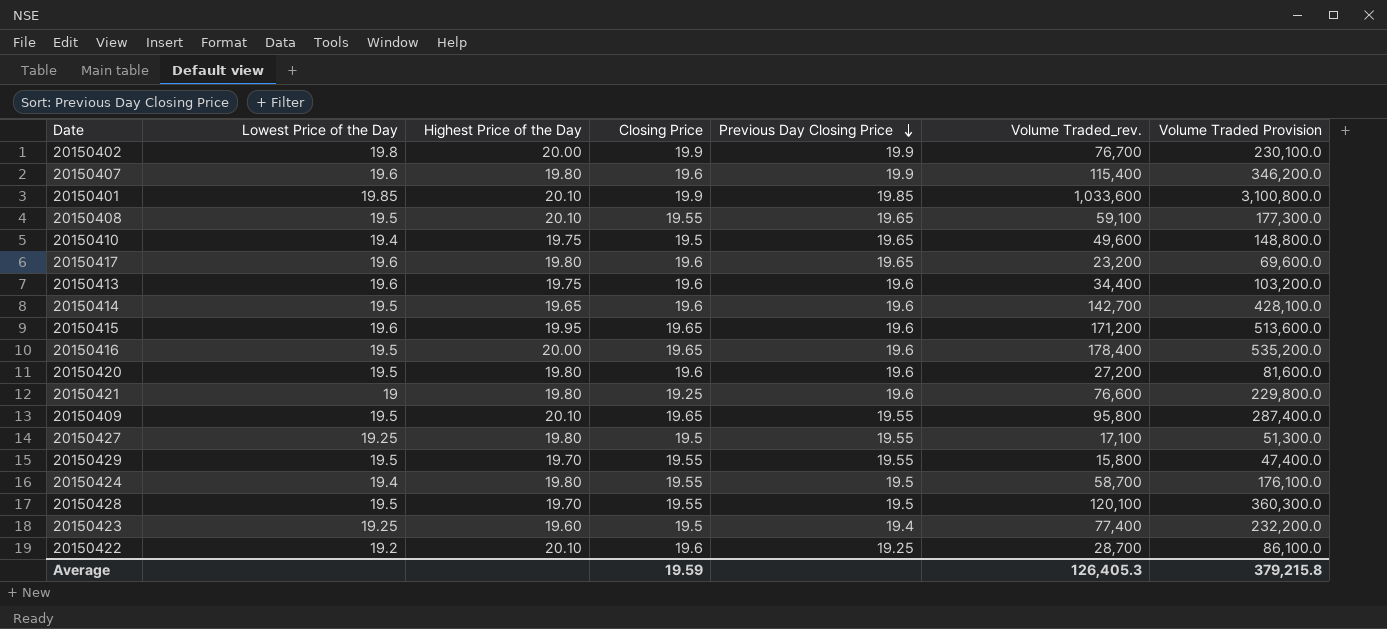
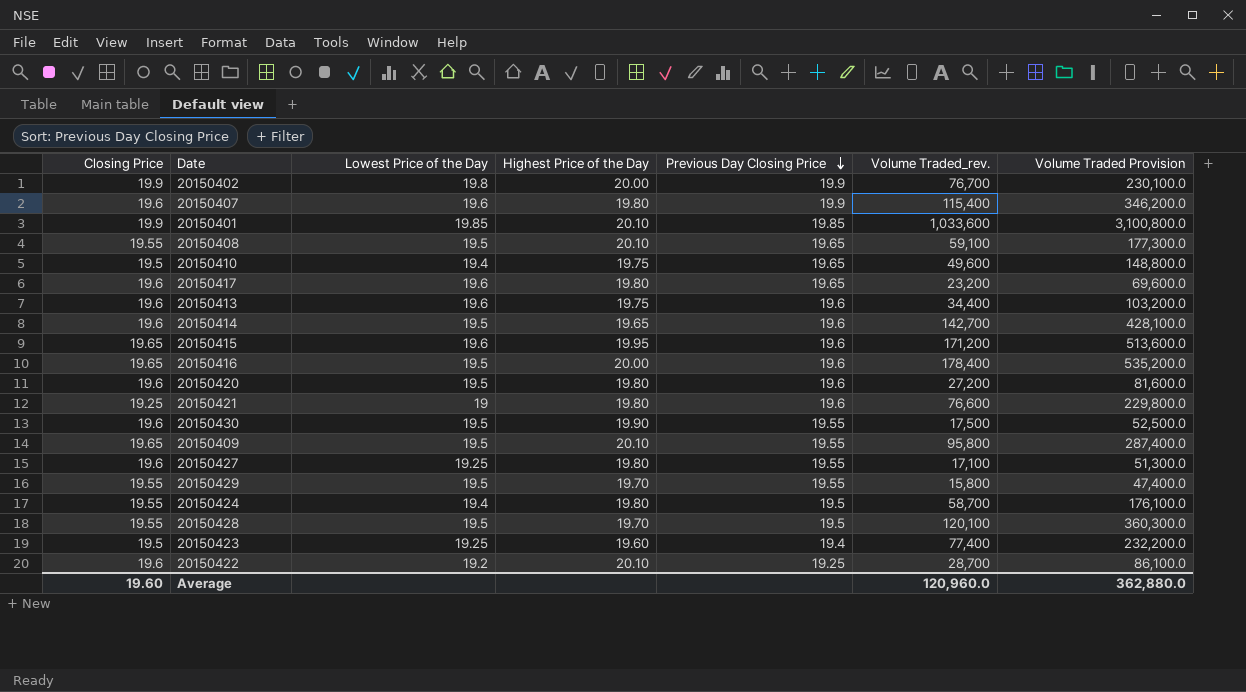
column Closing Price | position: 4 -> 1
row 20150430: none -> 19.6 | 19.5 | 19.90 | 19.55 | 17,500 | 52,500.0
20150427 | Closing Price: 19.5 -> 19.6
Average | Closing Price: 19.59 -> 19.60
Average | Volume Traded_rev.: 126,405.3 -> 120,960.0
Average | Volume Traded Provision: 379,215.8 -> 362,880.0

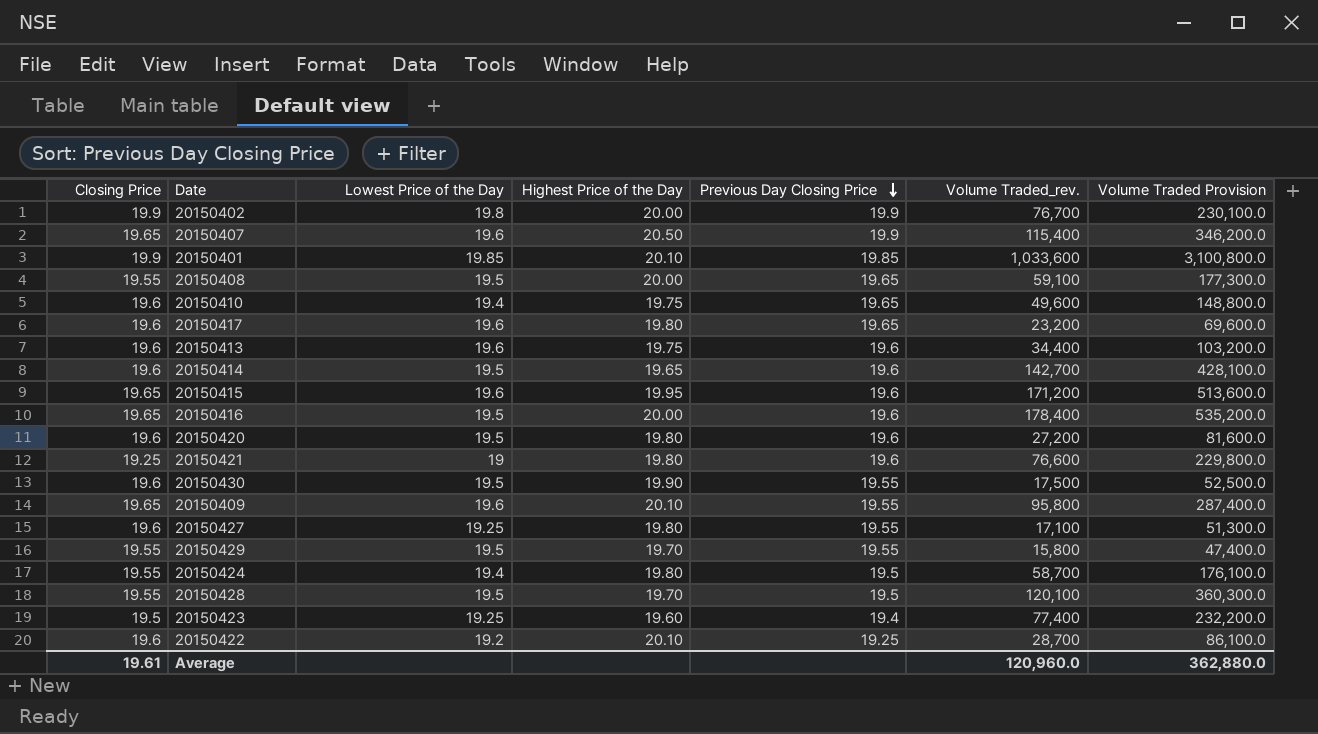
20150407 | Closing Price: 19.6 -> 19.65
20150407 | Highest Price of the Day: 19.80 -> 20.50
20150408 | Highest Price of the Day: 20.10 -> 20.00
20150410 | Closing Price: 19.5 -> 19.6
20150409 | Lowest Price of the Day: 19.5 -> 19.6
Average | Closing Price: 19.60 -> 19.61

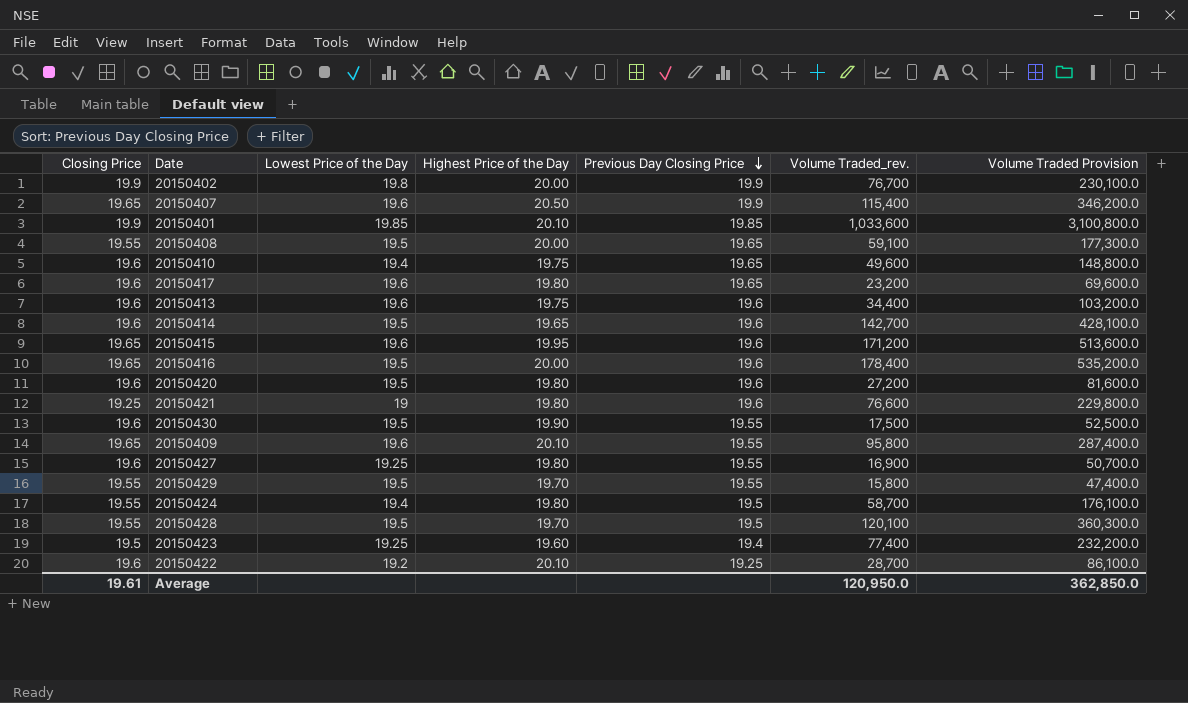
20150427 | Volume Traded_rev.: 17,100 -> 16,900
20150427 | Volume Traded Provision: 51,300.0 -> 50,700.0
Average | Volume Traded_rev.: 120,960.0 -> 120,950.0
Average | Volume Traded Provision: 362,880.0 -> 362,850.0

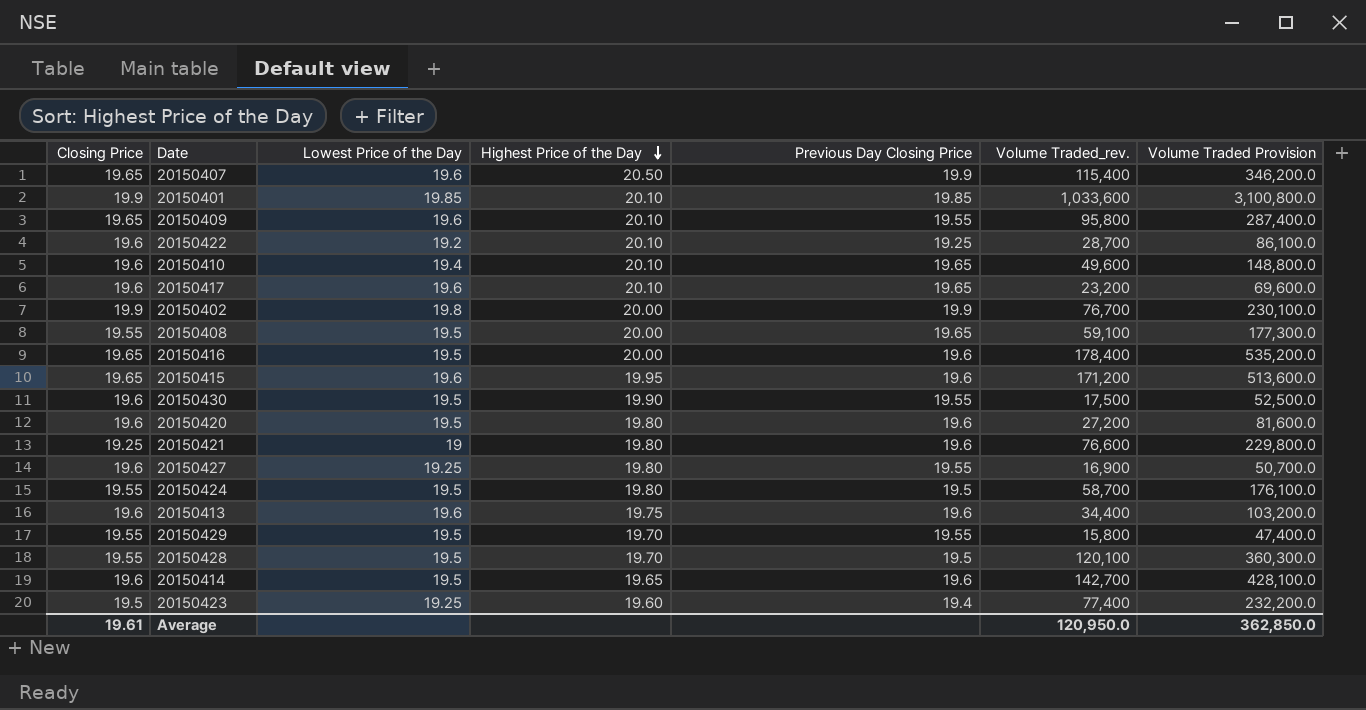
row order: Previous Day Closing Price descending -> Highest Price of the Day descending
20150410 | Highest Price of the Day: 19.75 -> 20.10
20150417 | Highest Price of the Day: 19.80 -> 20.10
20150424 | Lowest Price of the Day: 19.4 -> 19.5

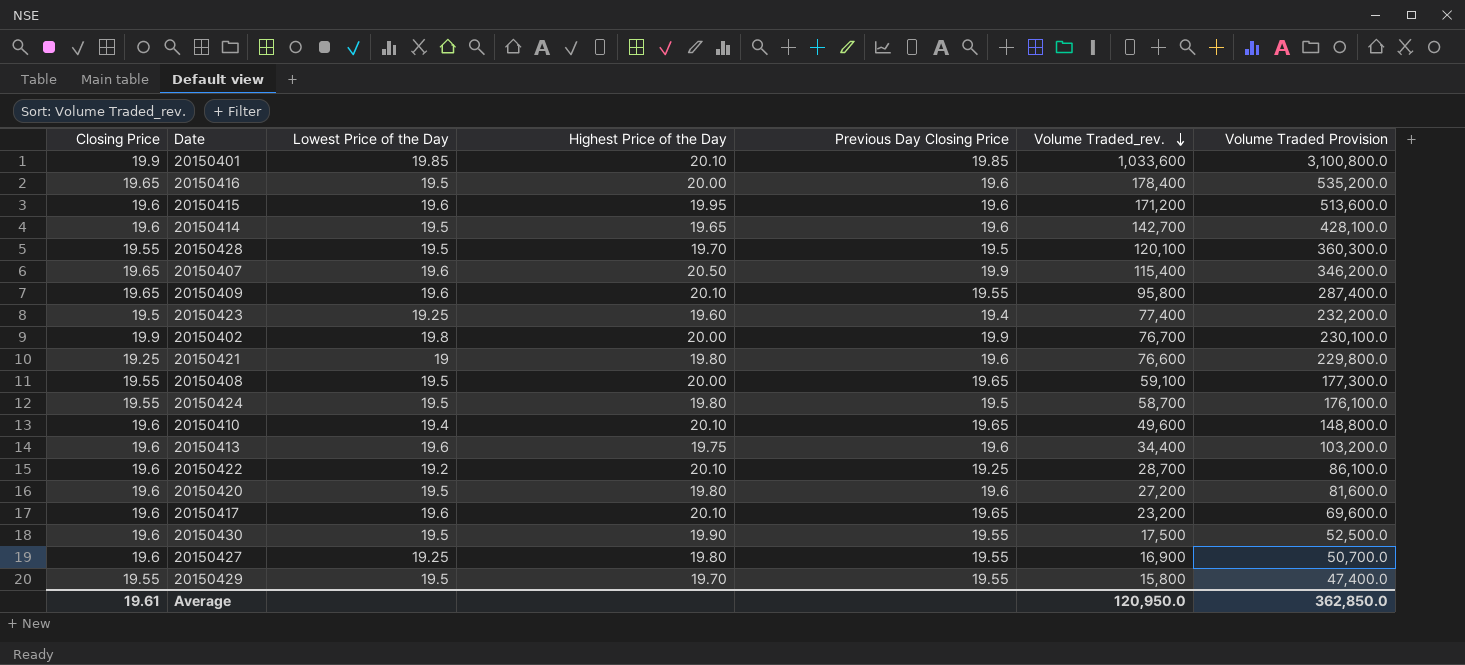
row order: Highest Price of the Day descending -> Volume Traded_rev. descending
20150415 | Closing Price: 19.65 -> 19.6

